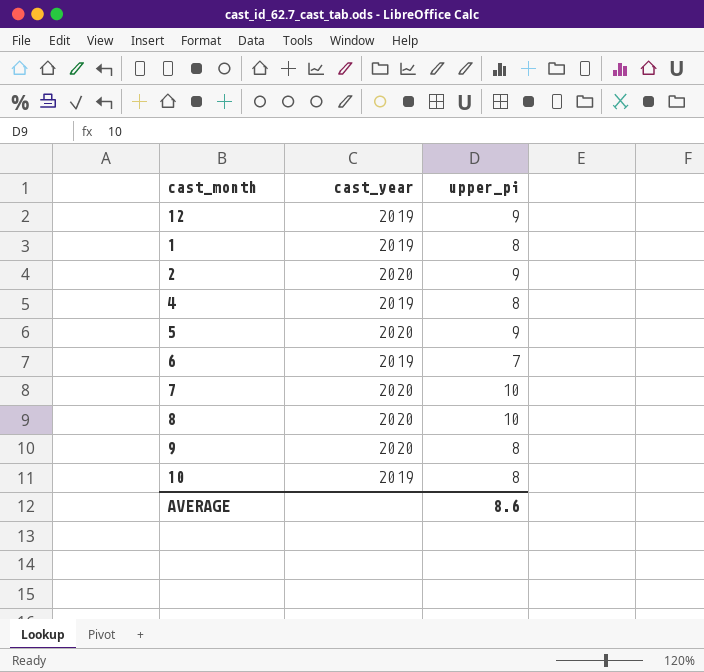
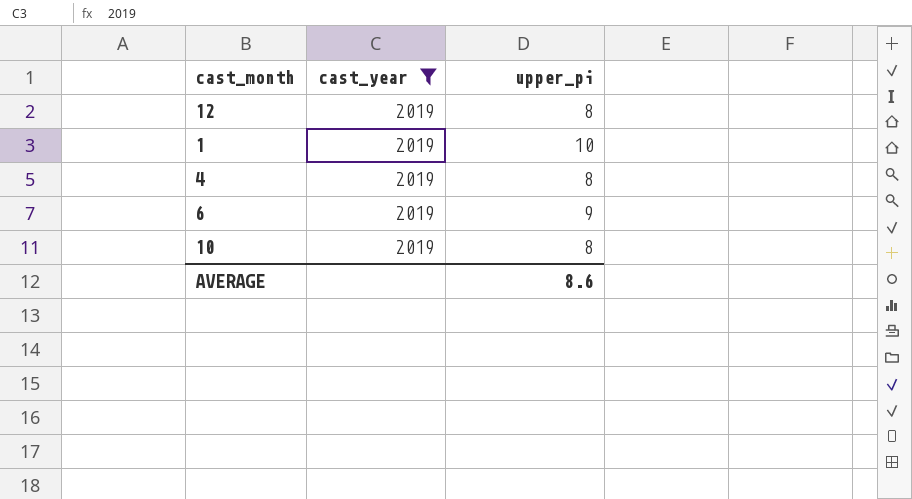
filter: none -> cast_year = 2019
12 | upper_pi: 9 -> 8
1 | upper_pi: 8 -> 10
6 | upper_pi: 7 -> 9

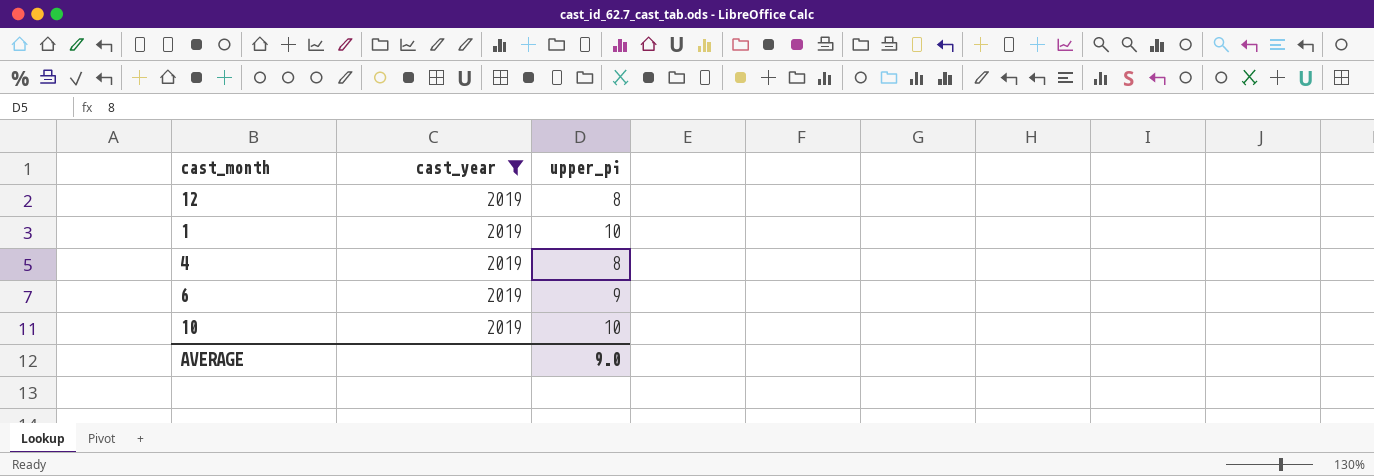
10 | upper_pi: 8 -> 10
AVERAGE | upper_pi: 8.6 -> 9.0

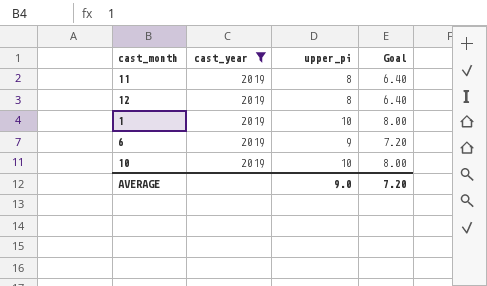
column Goal | formula: none -> [upper_pi] * 0.8
row 4: 2019 | 8 -> none
row 11: none -> 2019 | 8 | 6.40

